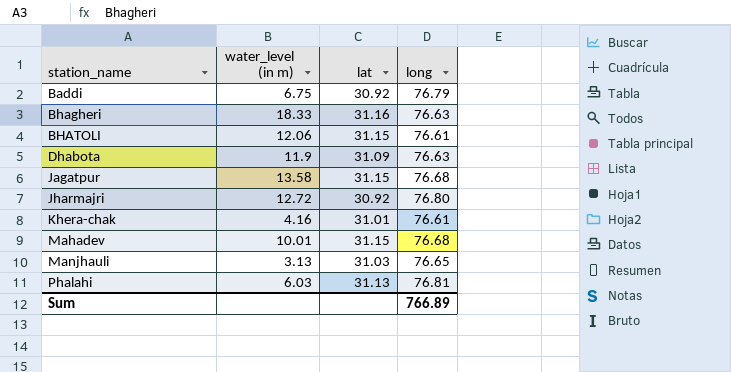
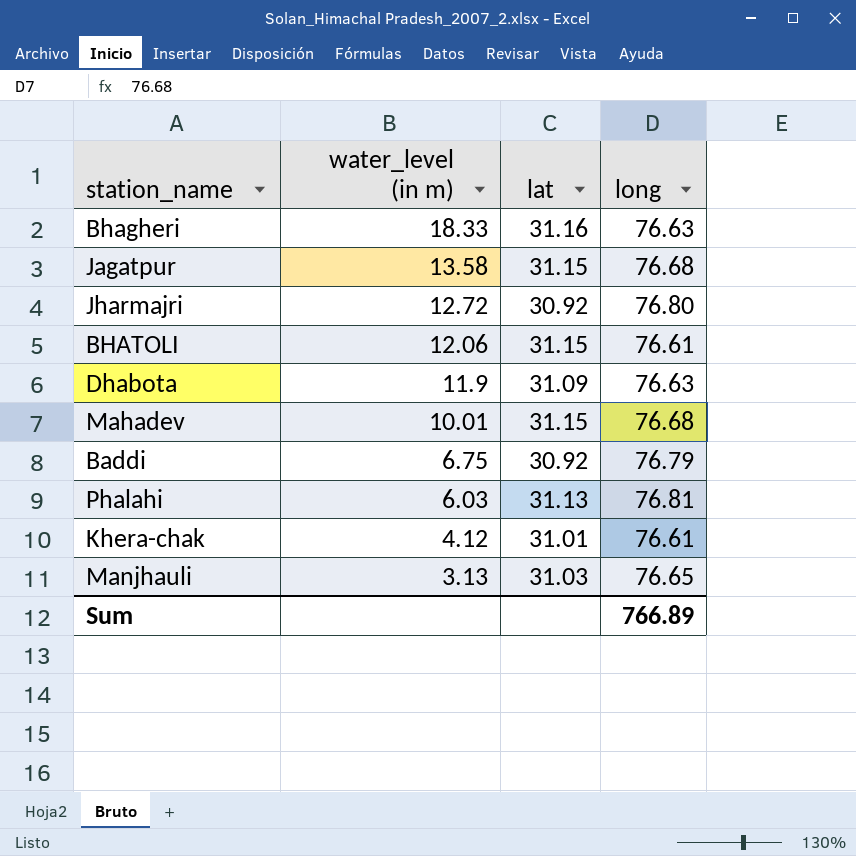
row order: station_name ascending -> water_level (in m) descending
Khera-chak | water_level (in m): 4.16 -> 4.12

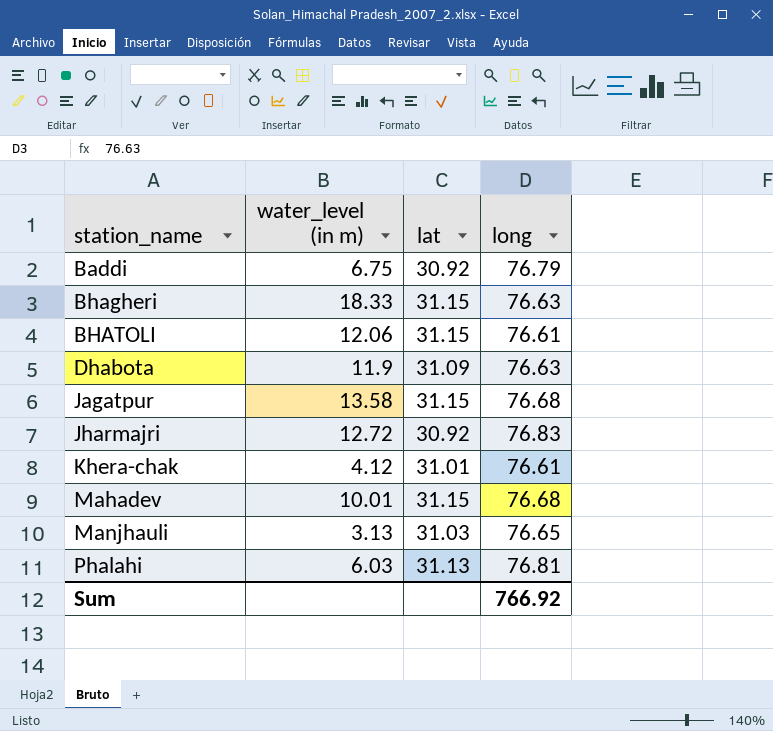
row order: water_level (in m) descending -> station_name ascending
Bhagheri | lat: 31.16 -> 31.15
Jharmajri | long: 76.80 -> 76.83
Sum | long: 766.89 -> 766.92

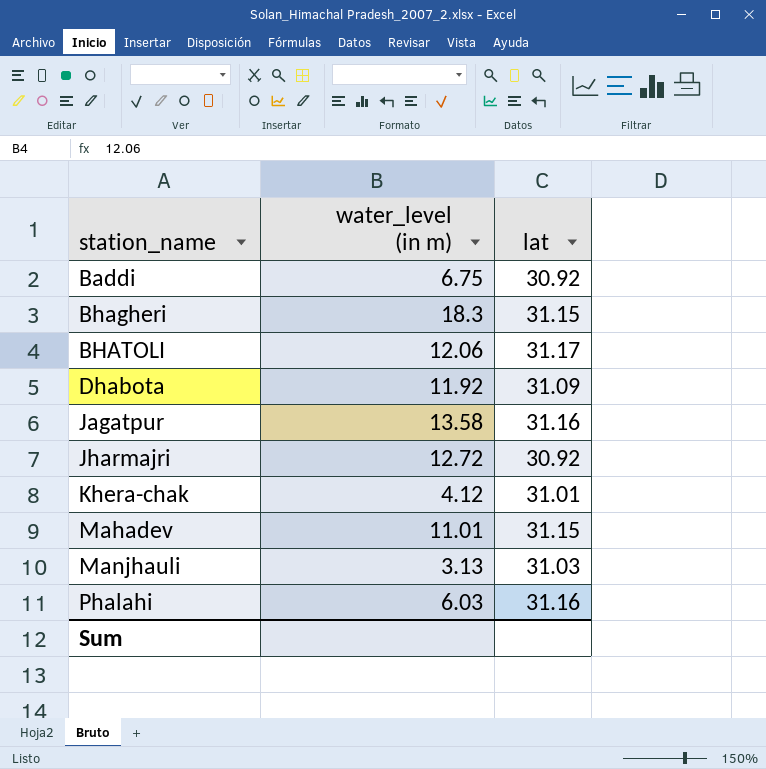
column long | position: 4 -> none
Bhagheri | water_level (in m): 18.33 -> 18.3
BHATOLI | lat: 31.15 -> 31.17
Dhabota | water_level (in m): 11.9 -> 11.92
Jagatpur | lat: 31.15 -> 31.16
Mahadev | water_level (in m): 10.01 -> 11.01
Phalahi | lat: 31.13 -> 31.16

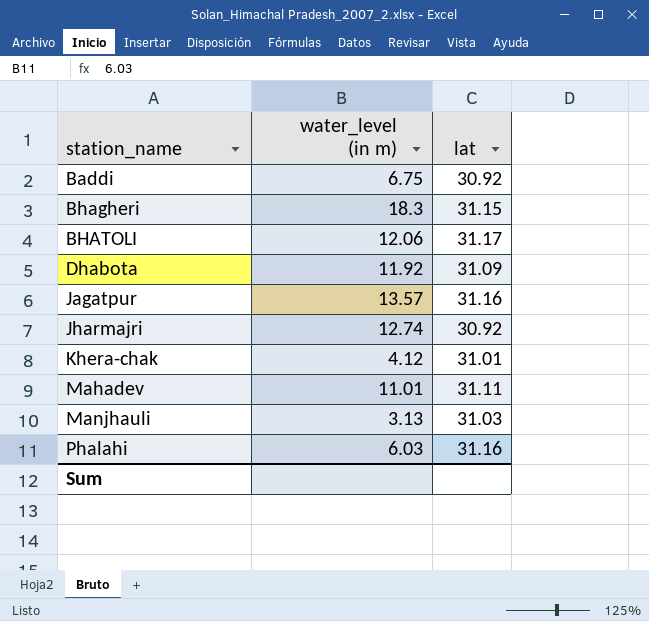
Jagatpur | water_level (in m): 13.58 -> 13.57
Jharmajri | water_level (in m): 12.72 -> 12.74
Mahadev | lat: 31.15 -> 31.11

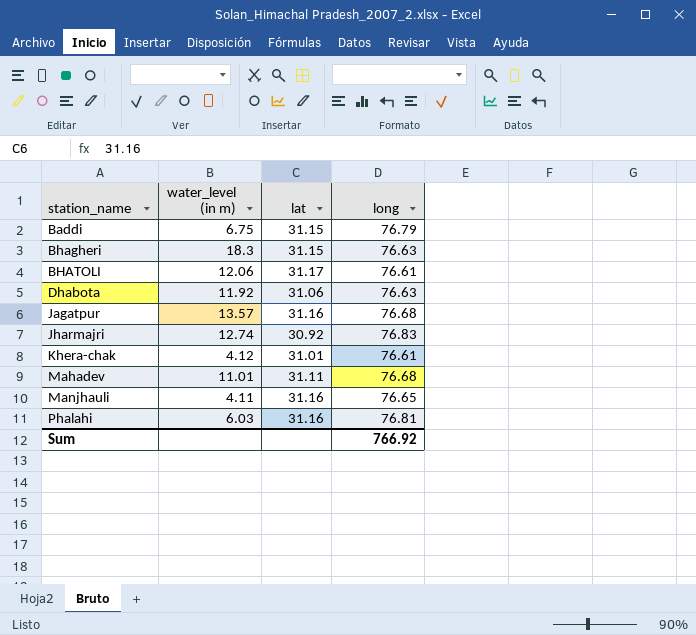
column long | position: none -> 4
Baddi | lat: 30.92 -> 31.15
Dhabota | lat: 31.09 -> 31.06
Manjhauli | water_level (in m): 3.13 -> 4.11
Manjhauli | lat: 31.03 -> 31.16

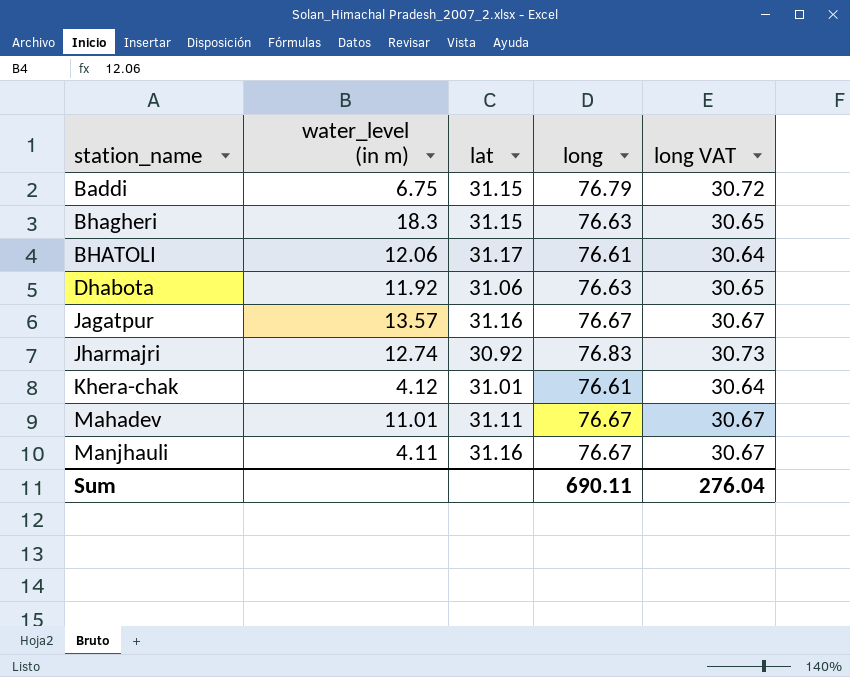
column long VAT | formula: none -> [long] * 0.4
row Phalahi: 6.03 | 31.16 | 76.81 -> none
Jagatpur | long: 76.68 -> 76.67
Mahadev | long: 76.68 -> 76.67
Manjhauli | long: 76.65 -> 76.67
Sum | long: 766.92 -> 690.11

